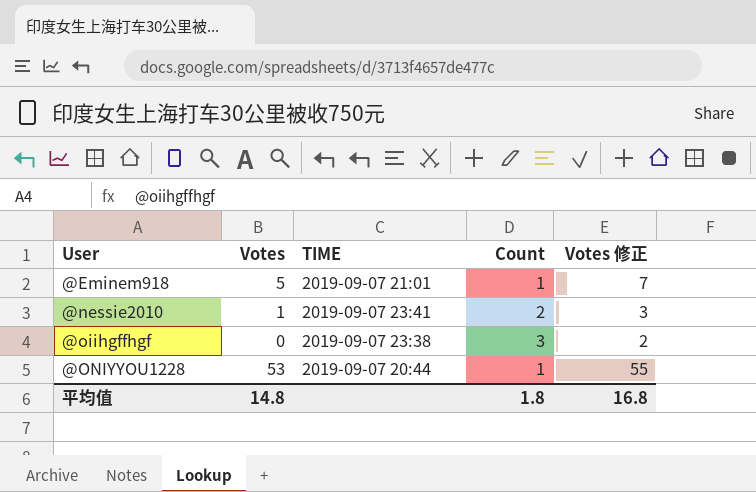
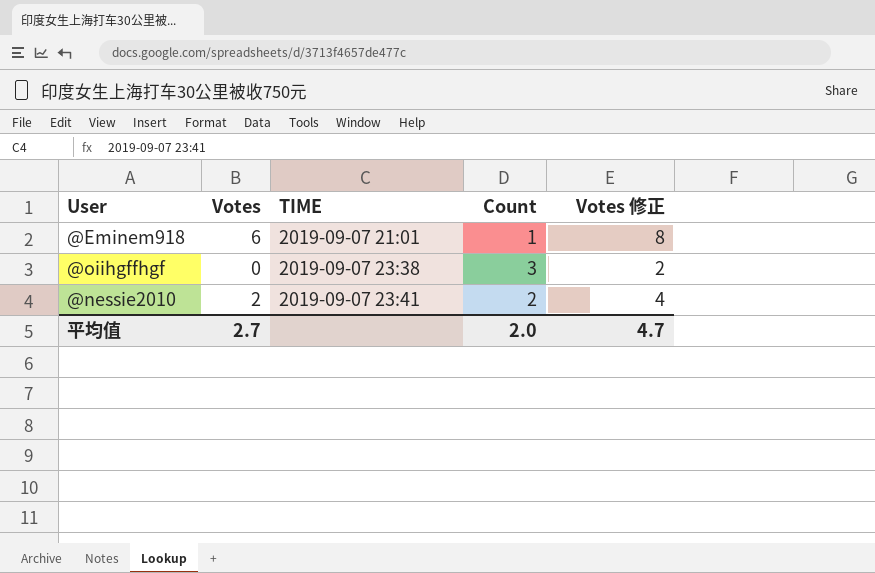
row order: User ascending -> TIME ascending
row @ONIYYOU1228: 53 | 2019-09-07 20:44 | 1 | 55 -> none
@Eminem918 | Votes: 5 -> 6
@Eminem918 | Votes 修正: 7 -> 8
@nessie2010 | Votes: 1 -> 2
@nessie2010 | Votes 修正: 3 -> 4
平均值 | Votes: 14.8 -> 2.7
平均值 | Count: 1.8 -> 2.0
平均值 | Votes 修正: 16.8 -> 4.7

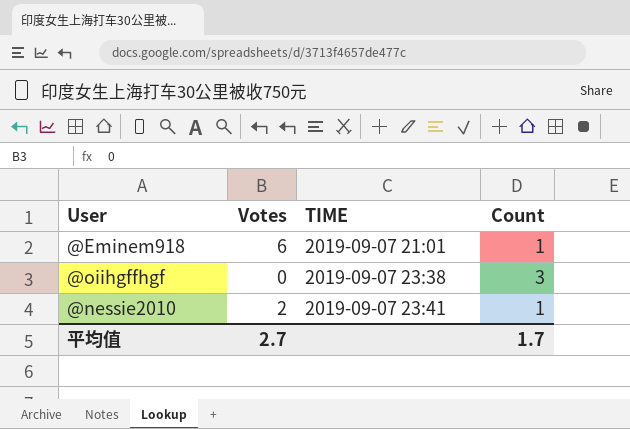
column Votes 修正 | formula: [Votes] + 2 -> none
@nessie2010 | Count: 2 -> 1
平均值 | Count: 2.0 -> 1.7

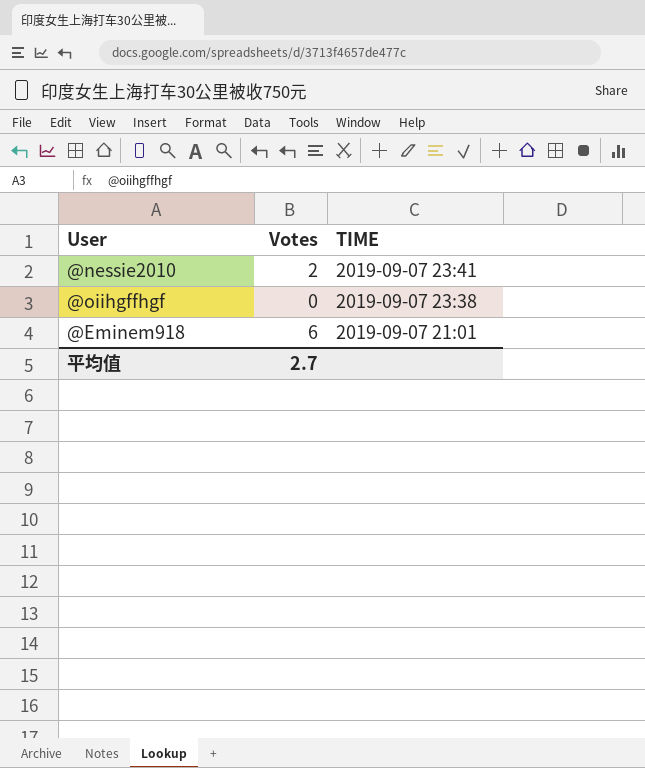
row order: TIME ascending -> TIME descending
column Count | position: 4 -> none

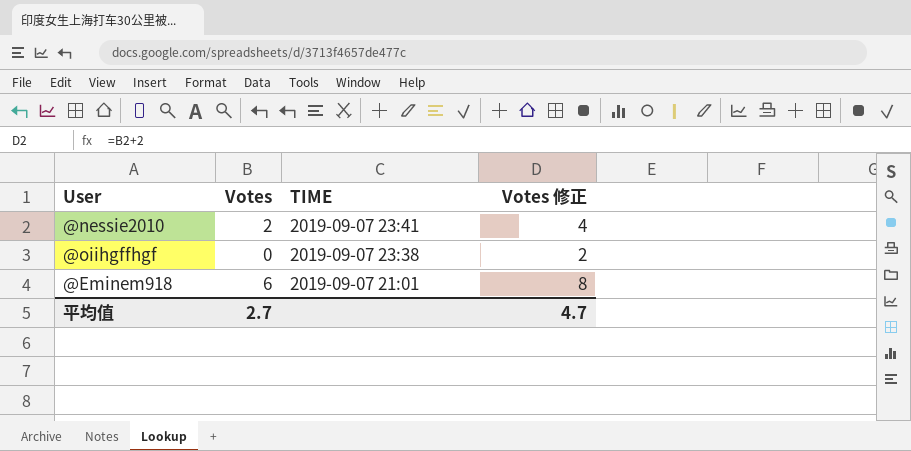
column Votes 修正 | formula: none -> [Votes] + 2

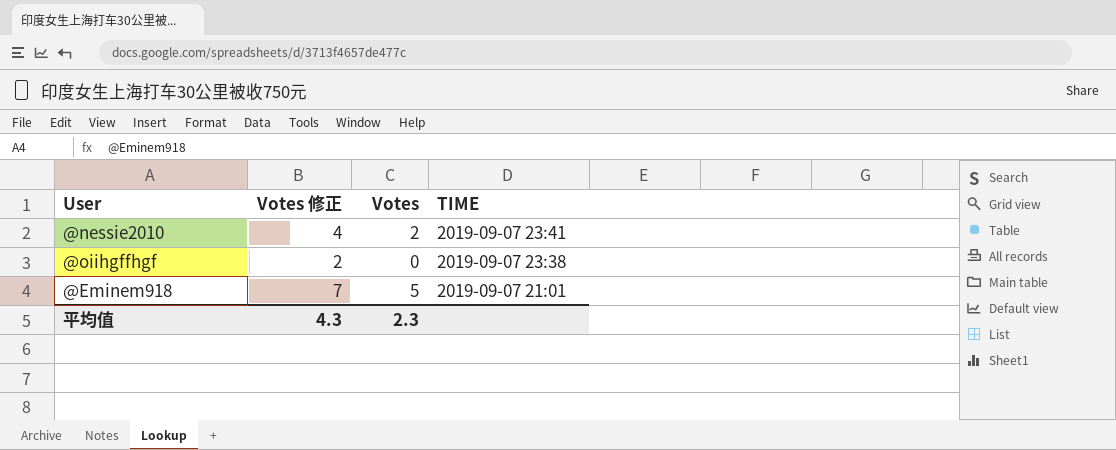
column Votes 修正 | position: 4 -> 2
@Eminem918 | Votes 修正: 8 -> 7
@Eminem918 | Votes: 6 -> 5
平均值 | Votes 修正: 4.7 -> 4.3
平均值 | Votes: 2.7 -> 2.3

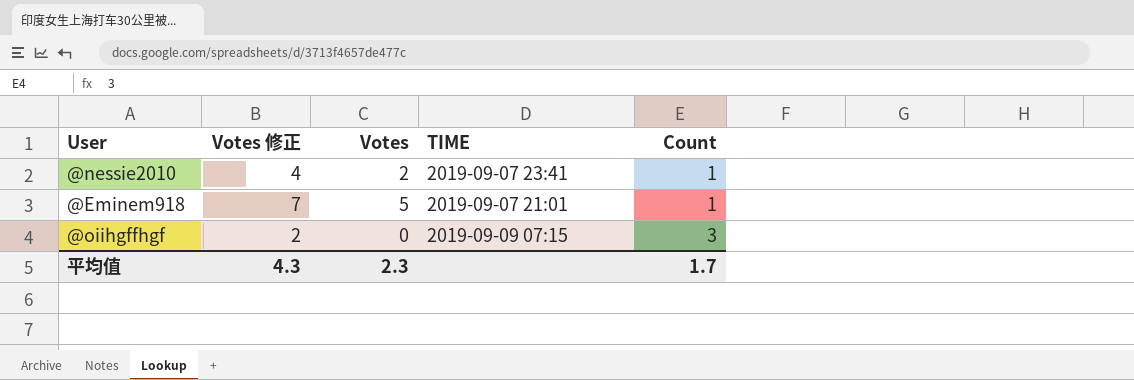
row order: TIME descending -> Count ascending
column Count | position: none -> 5
@oiihgffhgf | TIME: 2019-09-07 23:38 -> 2019-09-09 07:15

